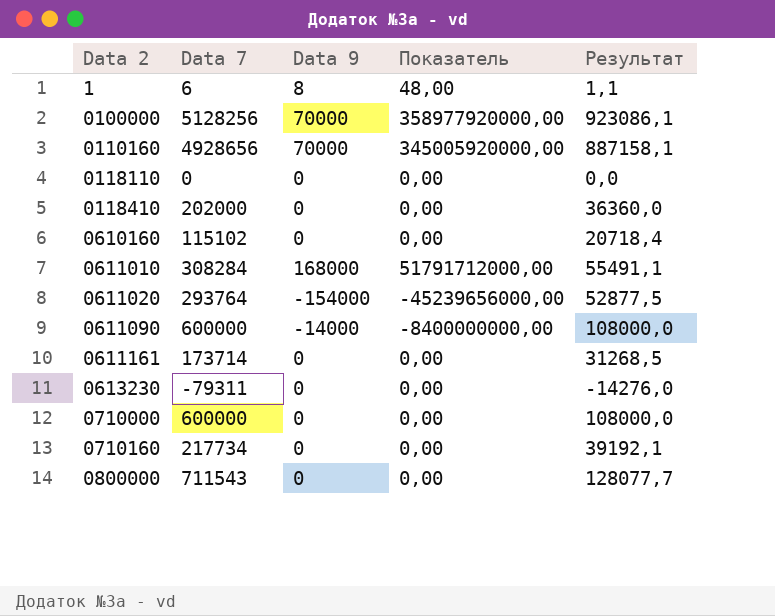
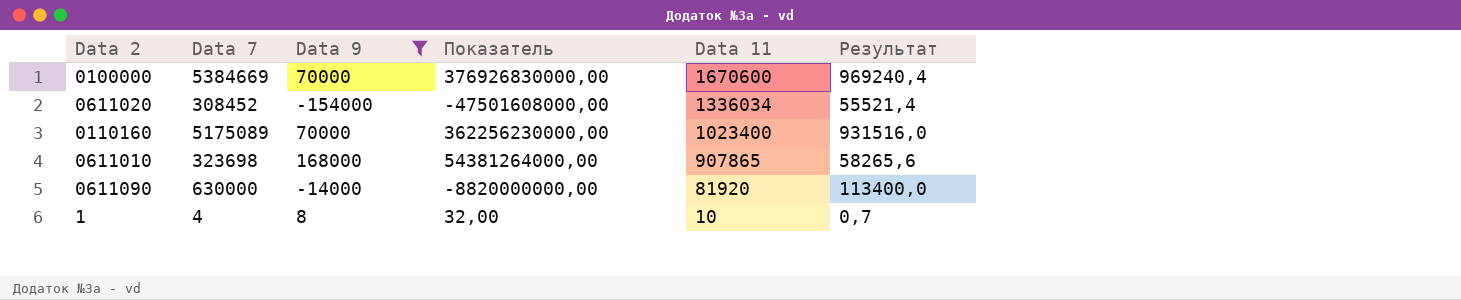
filter: none -> Data 9 != 0
row order: Data 2 ascending -> Data 11 descending
column Data 11 | position: none -> 5
0100000 | Data 7: 5128256 -> 5384669
0100000 | Показатель: 358977920000,00 -> 376926830000,00
0100000 | Результат: 923086,1 -> 969240,4
0611020 | Data 7: 293764 -> 308452
0611020 | Показатель: -45239656000,00 -> -47501608000,00
0611020 | Результат: 52877,5 -> 55521,4
0110160 | Data 7: 4928656 -> 5175089
0110160 | Показатель: 345005920000,00 -> 362256230000,00
0110160 | Результат: 887158,1 -> 931516,0
0611010 | Data 7: 308284 -> 323698
0611010 | Показатель: 51791712000,00 -> 54381264000,00
0611010 | Результат: 55491,1 -> 58265,6
0611090 | Data 7: 600000 -> 630000
0611090 | Показатель: -8400000000,00 -> -8820000000,00
0611090 | Результат: 108000,0 -> 113400,0
1 | Data 7: 6 -> 4
1 | Показатель: 48,00 -> 32,00
1 | Результат: 1,1 -> 0,7

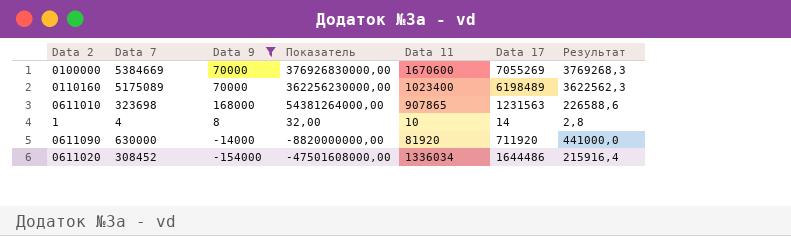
row order: Data 11 descending -> Показатель descending
column Data 17 | formula: none -> [Data 7] + [Data 11]
column Результат | formula: [Data 7] * 0,18 -> [Data 7] * 0,7

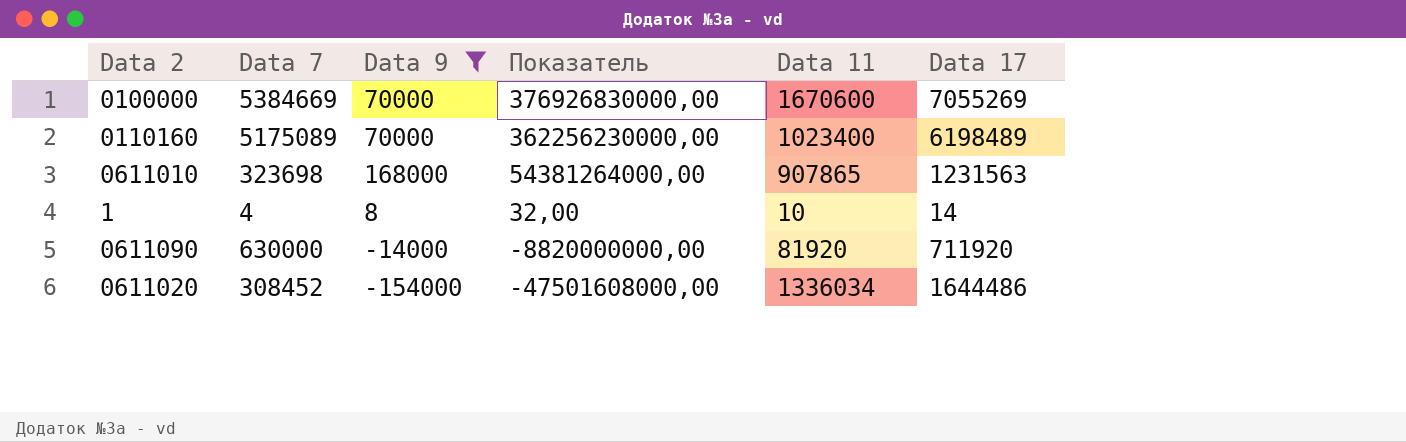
column Результат | formula: [Data 7] * 0,7 -> none

